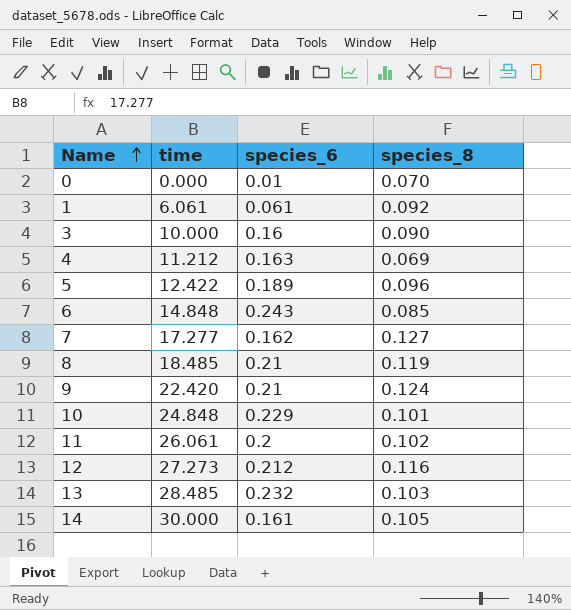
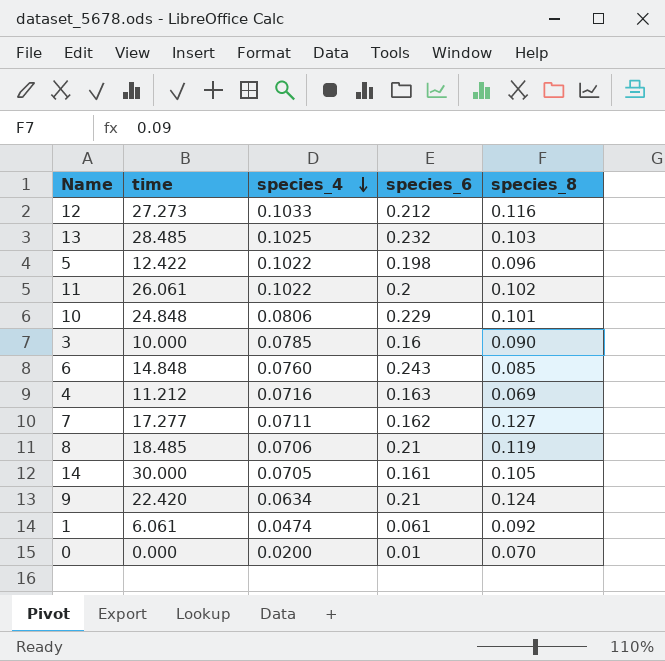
row order: Name ascending -> species_4 descending
column species_4 | position: none -> 3
5 | species_6: 0.189 -> 0.198

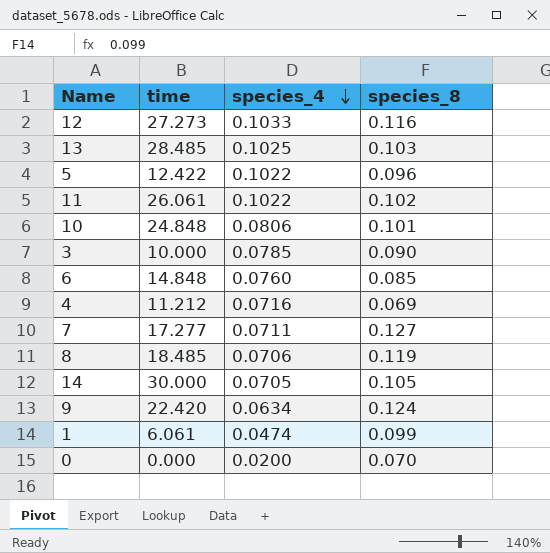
column species_6 | position: 4 -> none
1 | species_8: 0.092 -> 0.099

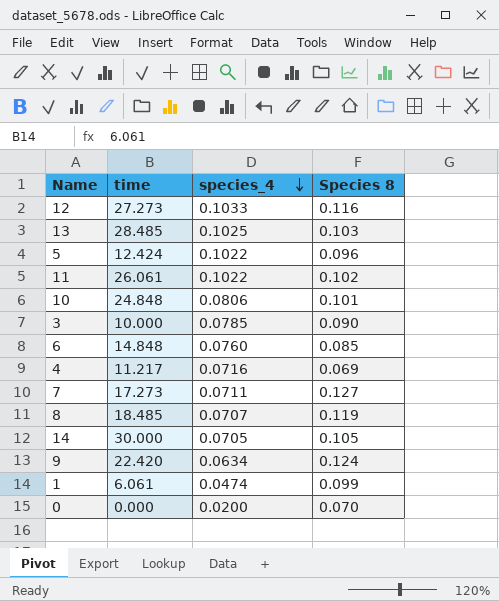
column name: species_8 -> Species 8
5 | time: 12.422 -> 12.424
4 | time: 11.212 -> 11.217
7 | time: 17.277 -> 17.273
8 | species_4: 0.0706 -> 0.0707

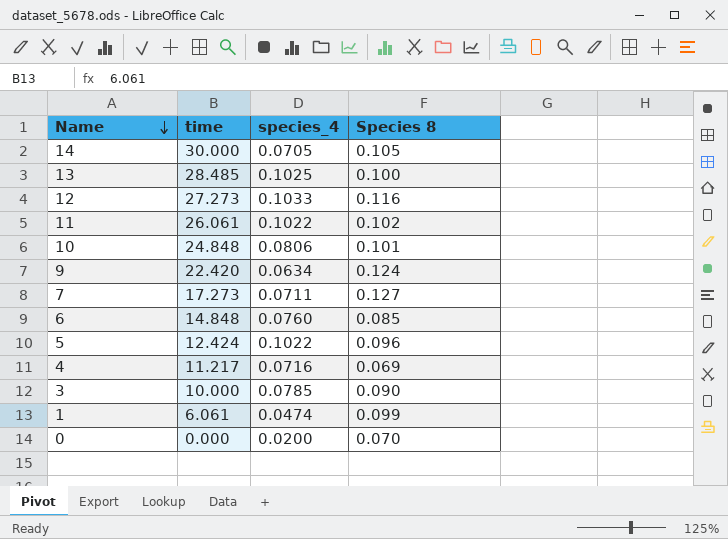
row order: species_4 descending -> Name descending
row 8: 18.485 | 0.0707 | 0.119 -> none
13 | Species 8: 0.103 -> 0.100

